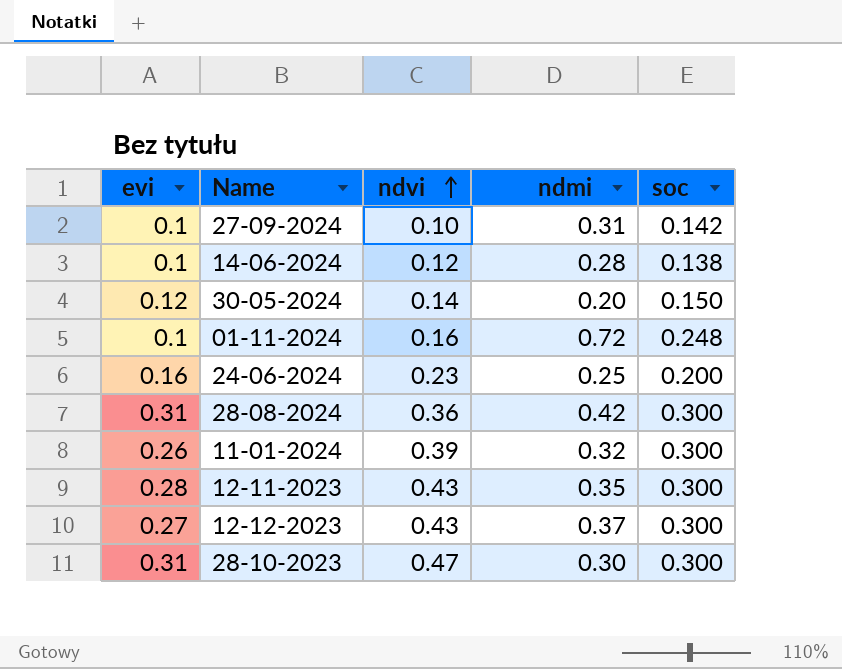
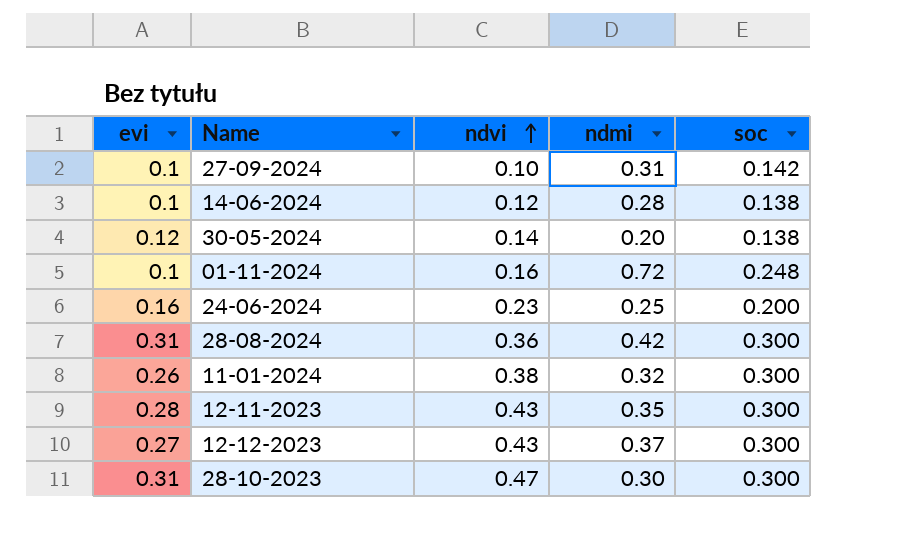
30-05-2024 | soc: 0.150 -> 0.138
11-01-2024 | ndvi: 0.39 -> 0.38

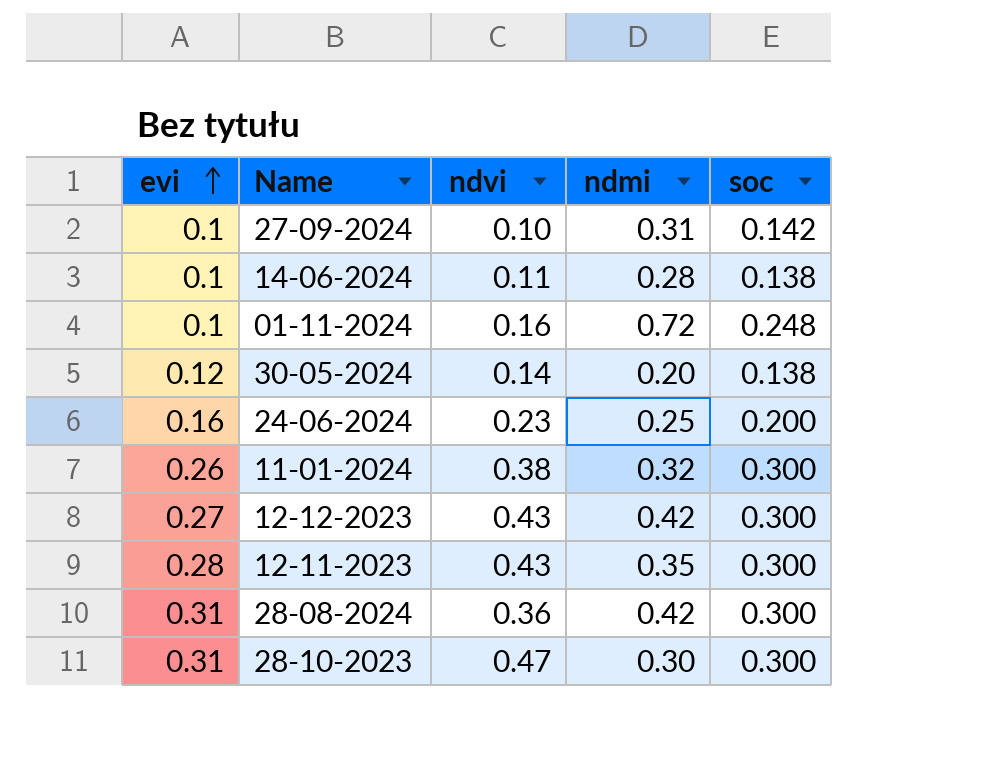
row order: ndvi ascending -> evi ascending
14-06-2024 | ndvi: 0.12 -> 0.11
12-12-2023 | ndmi: 0.37 -> 0.42

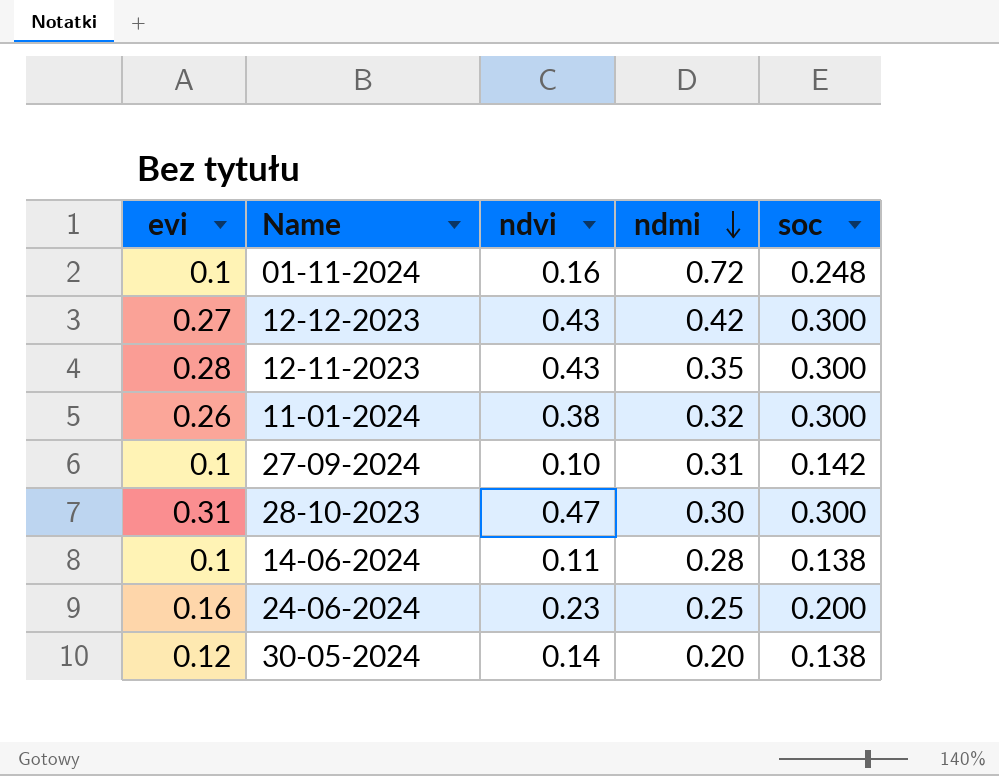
row order: evi ascending -> ndmi descending
row 28-08-2024: 0.31 | 0.36 | 0.42 | 0.300 -> none

